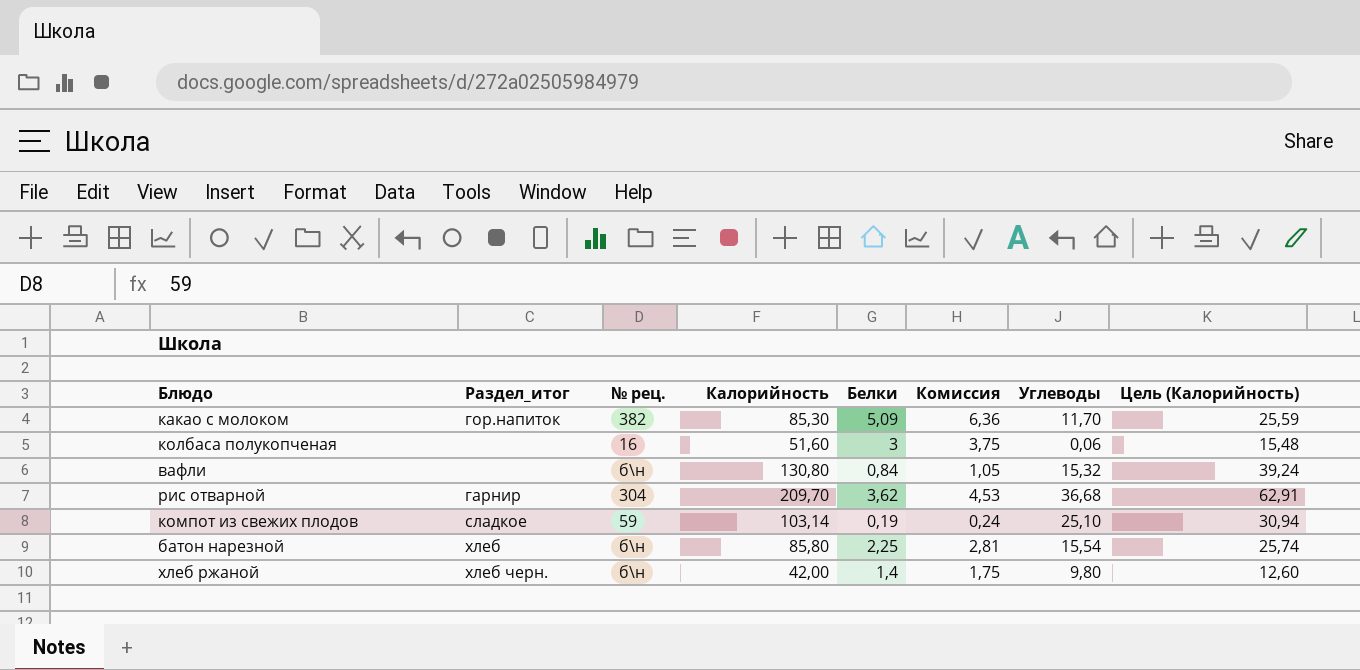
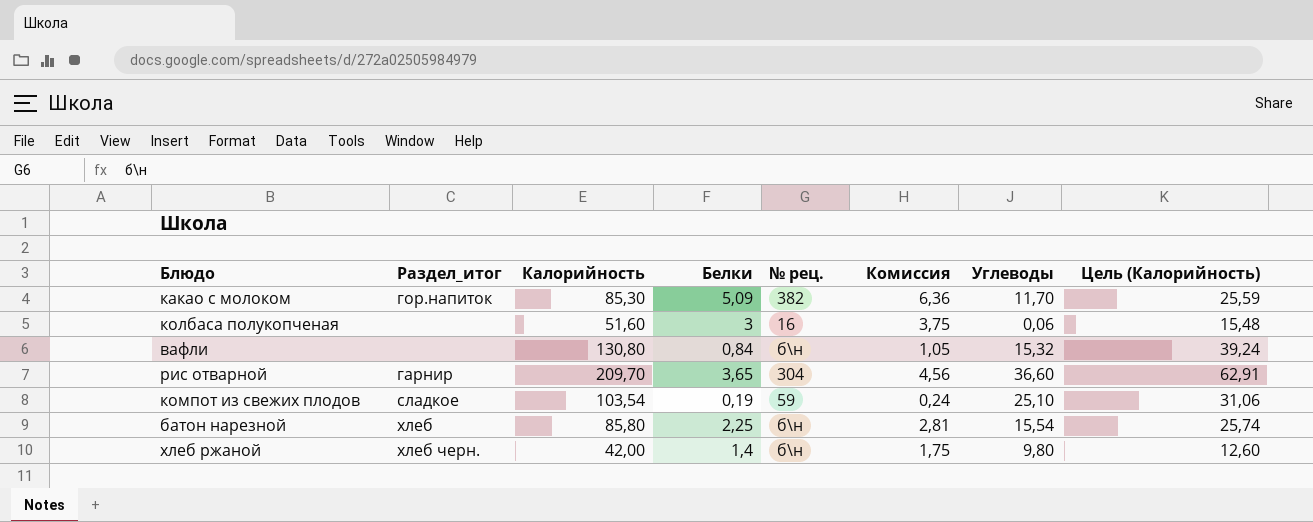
column № рец. | position: 3 -> 5
рис отварной | Белки: 3,62 -> 3,65
рис отварной | Комиссия: 4,53 -> 4,56
рис отварной | Углеводы: 36,68 -> 36,60
компот из свежих плодов | Калорийность: 103,14 -> 103,54
компот из свежих плодов | Цель (Калорийность): 30,94 -> 31,06

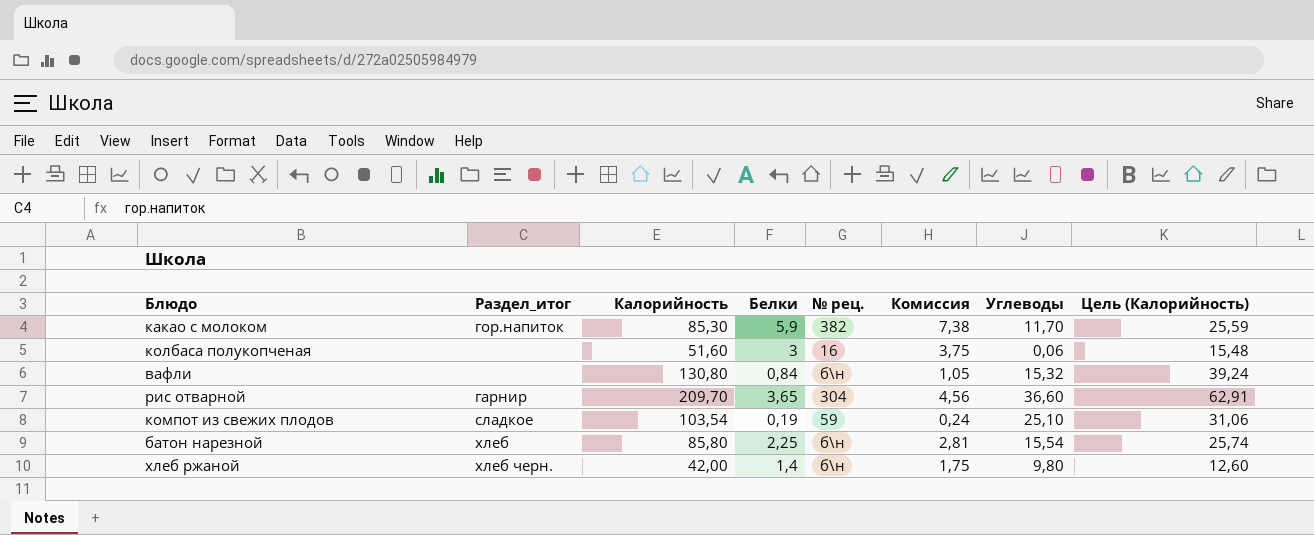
какао с молоком | Белки: 5,09 -> 5,9
какао с молоком | Комиссия: 6,36 -> 7,38

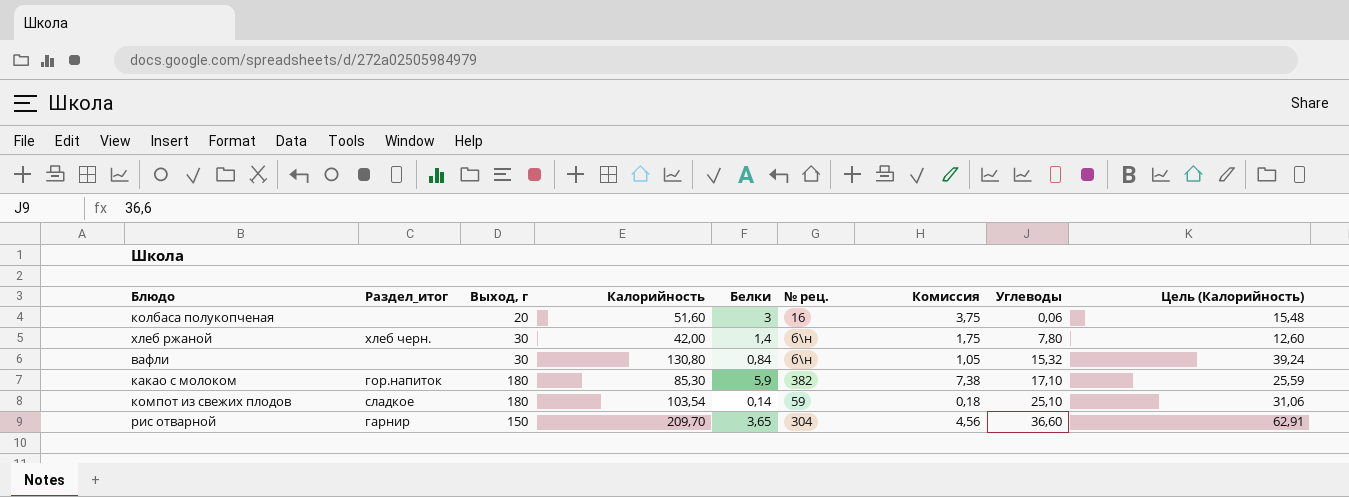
row order: none -> Углеводы ascending
column Выход, г | position: none -> 3
row батон нарезной: хлеб | 85,80 | 2,25 | б\н | 2,81 | 15,54 | 25,74 -> none
хлеб ржаной | Углеводы: 9,80 -> 7,80
какао с молоком | Углеводы: 11,70 -> 17,10
компот из свежих плодов | Белки: 0,19 -> 0,14
компот из свежих плодов | Комиссия: 0,24 -> 0,18

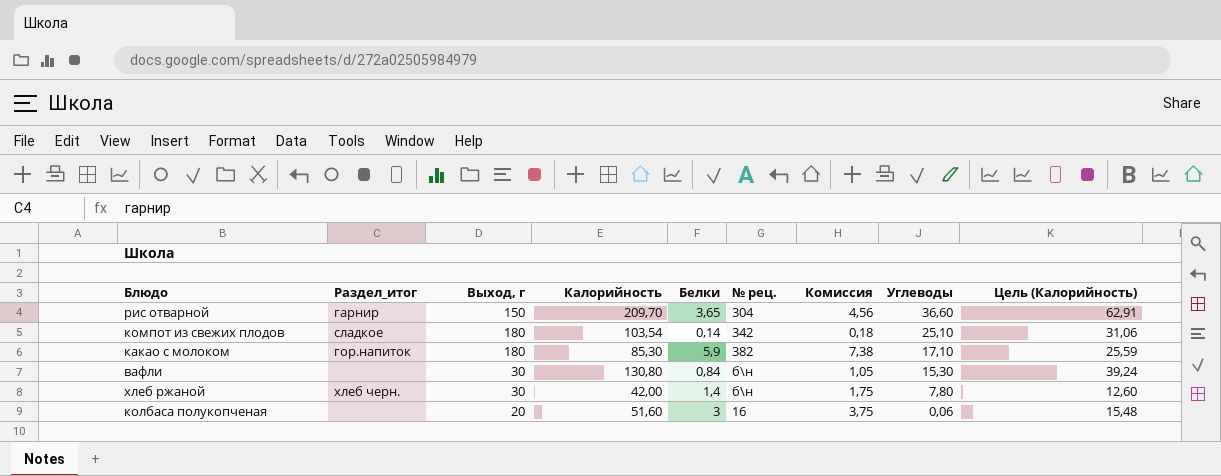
row order: Углеводы ascending -> Углеводы descending
компот из свежих плодов | № рец.: 59 -> 342
вафли | Углеводы: 15,32 -> 15,30

